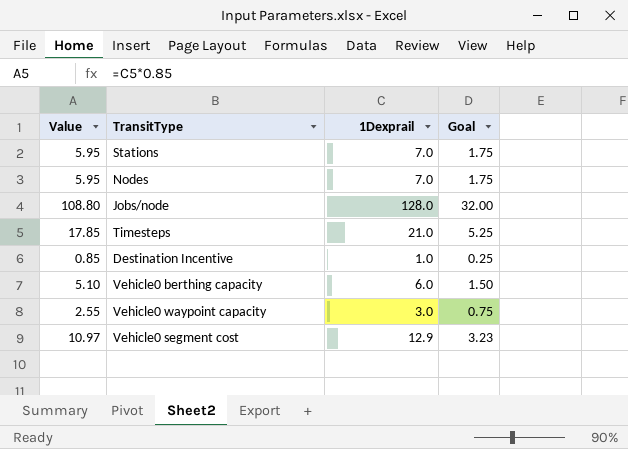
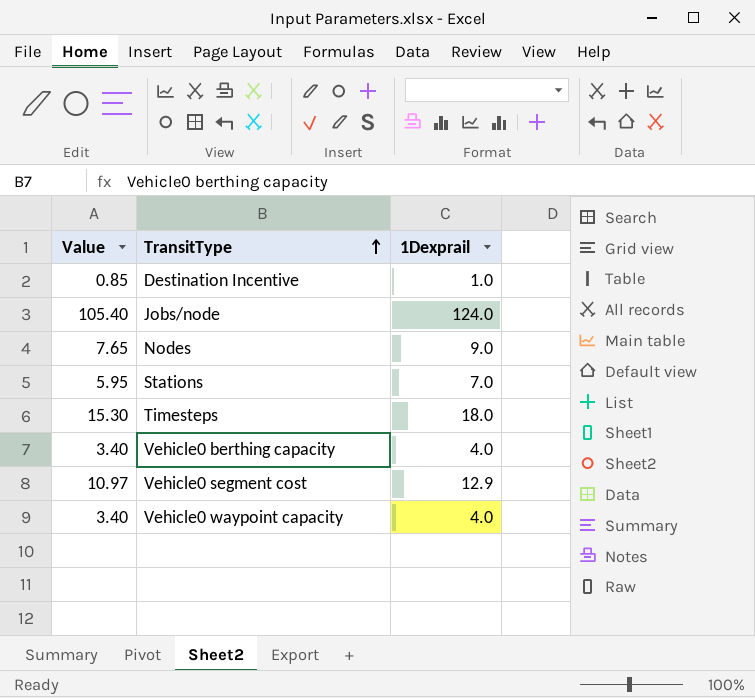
row order: none -> TransitType ascending
column Goal | formula: [1Dexprail] * 0.25 -> none
Jobs/node | Value: 108.80 -> 105.40
Jobs/node | 1Dexprail: 128.0 -> 124.0
Nodes | Value: 5.95 -> 7.65
Nodes | 1Dexprail: 7.0 -> 9.0
Timesteps | Value: 17.85 -> 15.30
Timesteps | 1Dexprail: 21.0 -> 18.0
Vehicle0 berthing capacity | Value: 5.10 -> 3.40
Vehicle0 berthing capacity | 1Dexprail: 6.0 -> 4.0
Vehicle0 waypoint capacity | Value: 2.55 -> 3.40
Vehicle0 waypoint capacity | 1Dexprail: 3.0 -> 4.0

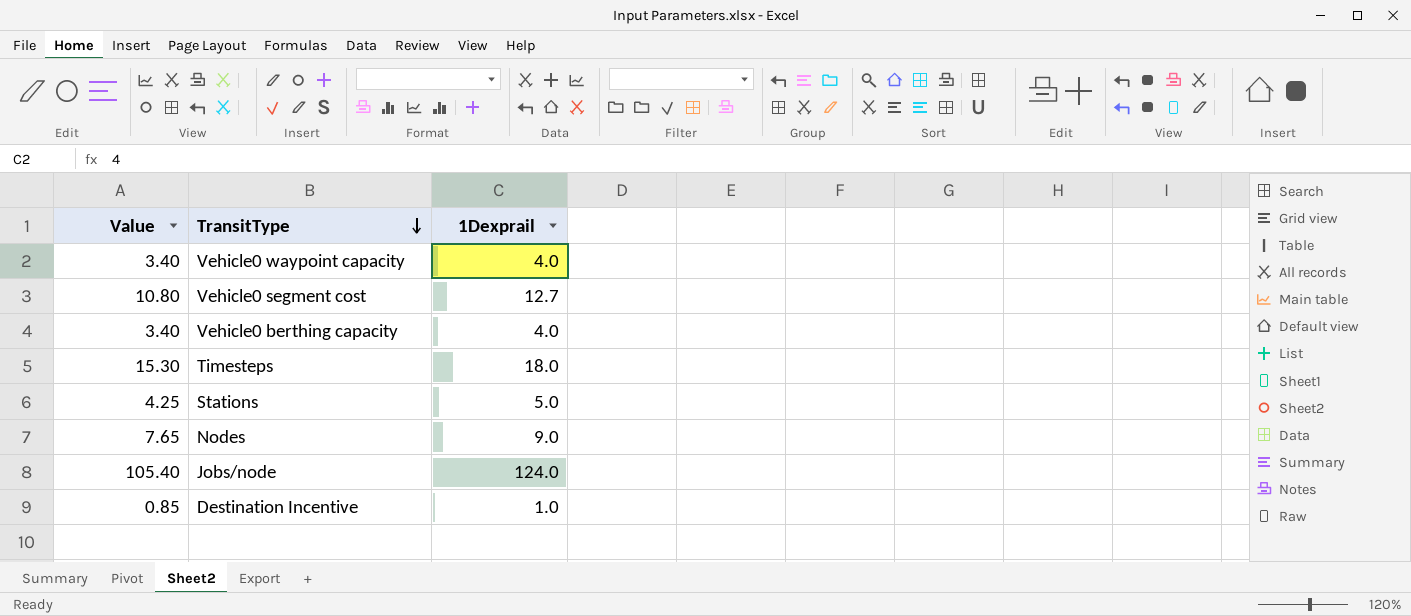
row order: TransitType ascending -> TransitType descending
Vehicle0 segment cost | Value: 10.97 -> 10.80
Vehicle0 segment cost | 1Dexprail: 12.9 -> 12.7
Stations | Value: 5.95 -> 4.25
Stations | 1Dexprail: 7.0 -> 5.0

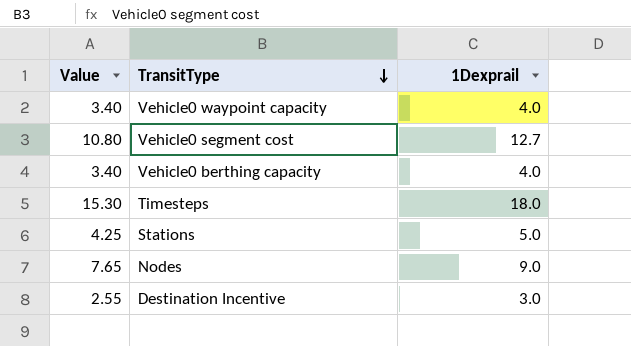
row Jobs/node: 105.40 | 124.0 -> none
Destination Incentive | Value: 0.85 -> 2.55
Destination Incentive | 1Dexprail: 1.0 -> 3.0

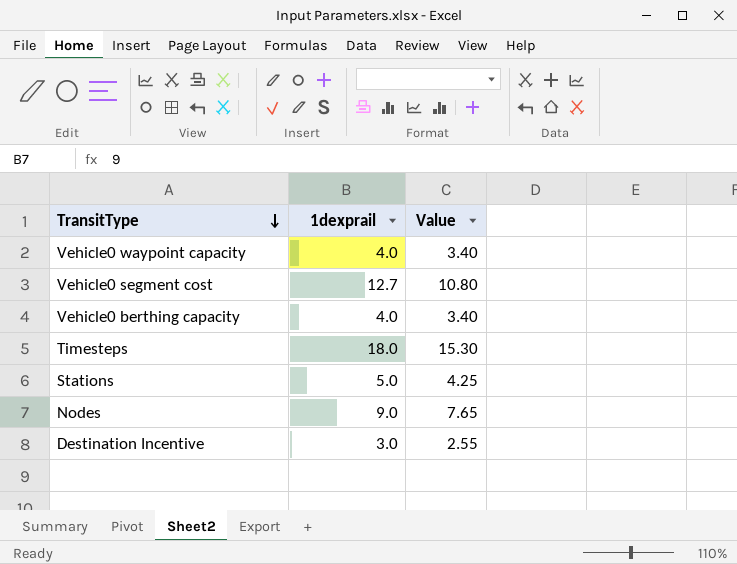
column name: 1Dexprail -> 1dexprail
column Value | position: 1 -> 3

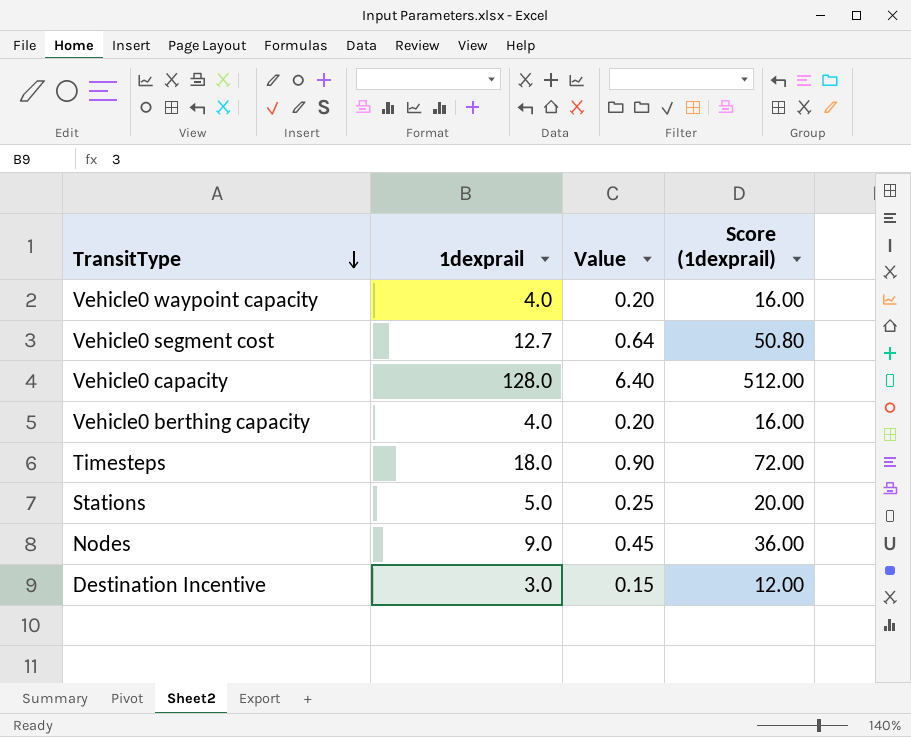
column Value | formula: [1dexprail] * 0.85 -> [1dexprail] * 0.05
column Score (1dexprail) | formula: none -> [1dexprail] * 4
row Vehicle0 capacity: none -> 128.0 | 6.40 | 512.00

